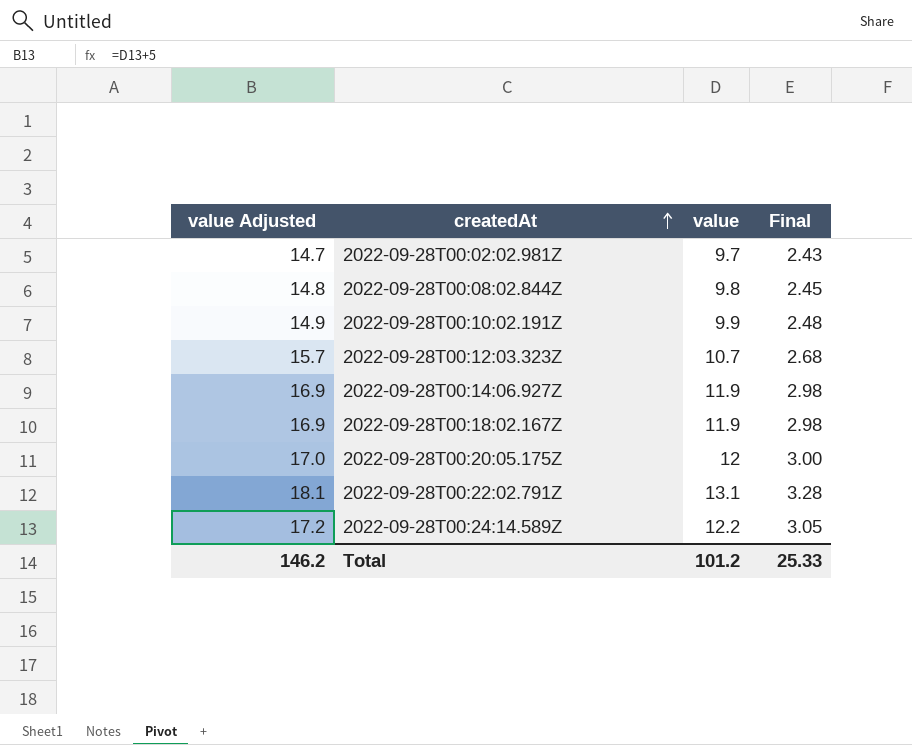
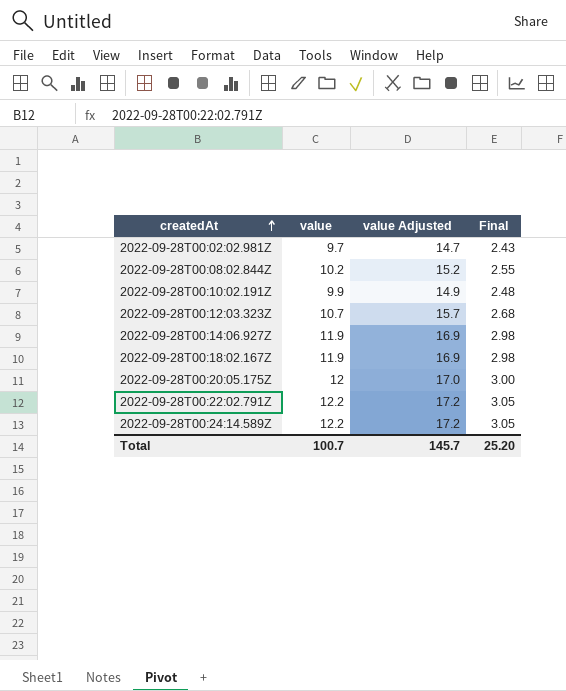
column value Adjusted | position: 1 -> 3
2022-09-28T00:08:02.844Z | value: 9.8 -> 10.2
2022-09-28T00:08:02.844Z | value Adjusted: 14.8 -> 15.2
2022-09-28T00:08:02.844Z | Final: 2.45 -> 2.55
2022-09-28T00:22:02.791Z | value: 13.1 -> 12.2
2022-09-28T00:22:02.791Z | value Adjusted: 18.1 -> 17.2
2022-09-28T00:22:02.791Z | Final: 3.28 -> 3.05
Total | value: 101.2 -> 100.7
Total | value Adjusted: 146.2 -> 145.7
Total | Final: 25.33 -> 25.20

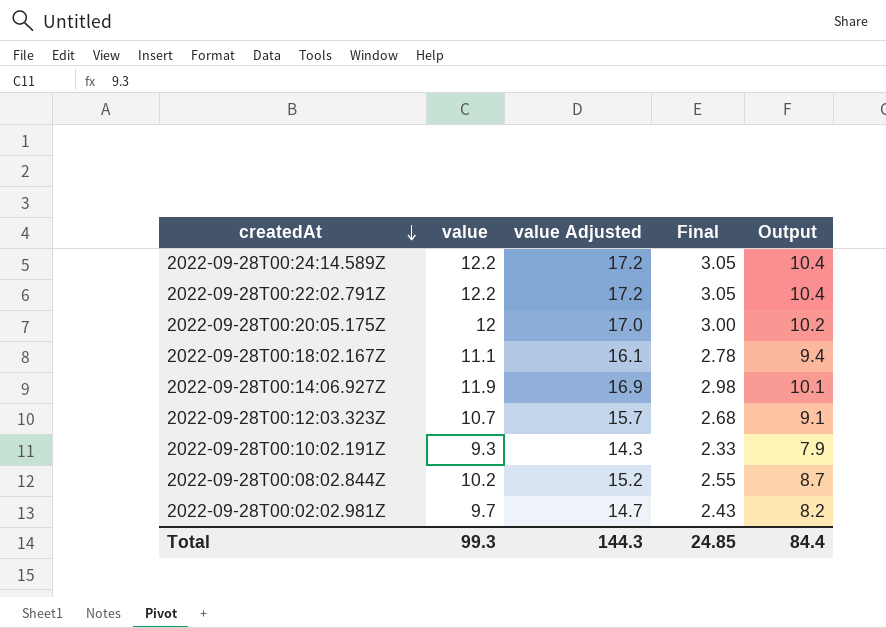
row order: createdAt ascending -> createdAt descending
column Output | formula: none -> [value] * 0.85
2022-09-28T00:18:02.167Z | value: 11.9 -> 11.1
2022-09-28T00:18:02.167Z | value Adjusted: 16.9 -> 16.1
2022-09-28T00:18:02.167Z | Final: 2.98 -> 2.78
2022-09-28T00:10:02.191Z | value: 9.9 -> 9.3
2022-09-28T00:10:02.191Z | value Adjusted: 14.9 -> 14.3
2022-09-28T00:10:02.191Z | Final: 2.48 -> 2.33
Total | value: 100.7 -> 99.3
Total | value Adjusted: 145.7 -> 144.3
Total | Final: 25.20 -> 24.85

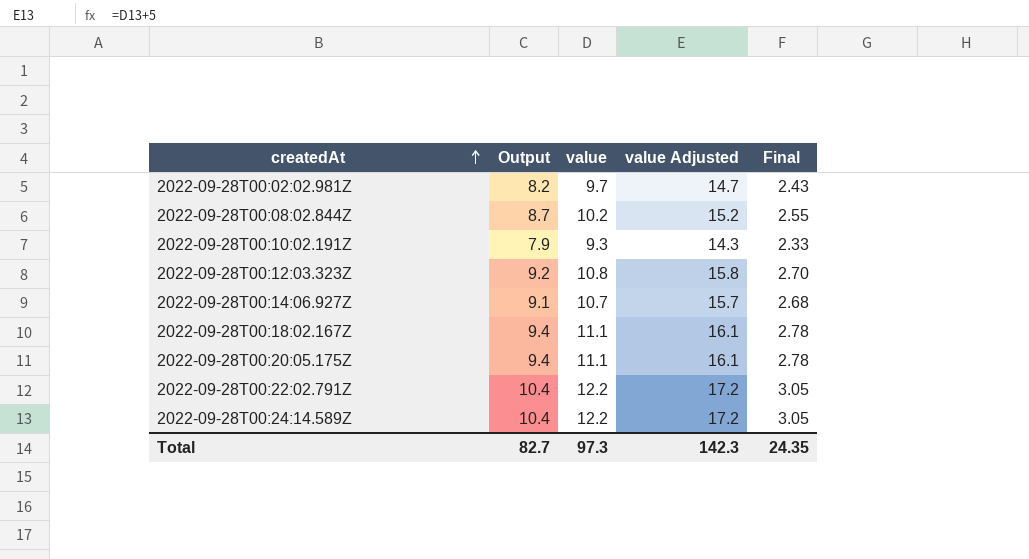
row order: createdAt descending -> createdAt ascending
column Output | position: 5 -> 2
2022-09-28T00:12:03.323Z | Output: 9.1 -> 9.2
2022-09-28T00:12:03.323Z | value: 10.7 -> 10.8
2022-09-28T00:12:03.323Z | value Adjusted: 15.7 -> 15.8
2022-09-28T00:12:03.323Z | Final: 2.68 -> 2.70
2022-09-28T00:14:06.927Z | Output: 10.1 -> 9.1
2022-09-28T00:14:06.927Z | value: 11.9 -> 10.7
2022-09-28T00:14:06.927Z | value Adjusted: 16.9 -> 15.7
2022-09-28T00:14:06.927Z | Final: 2.98 -> 2.68
2022-09-28T00:20:05.175Z | Output: 10.2 -> 9.4
2022-09-28T00:20:05.175Z | value: 12 -> 11.1
2022-09-28T00:20:05.175Z | value Adjusted: 17.0 -> 16.1
2022-09-28T00:20:05.175Z | Final: 3.00 -> 2.78
Total | Output: 84.4 -> 82.7
Total | value: 99.3 -> 97.3
Total | value Adjusted: 144.3 -> 142.3
Total | Final: 24.85 -> 24.35

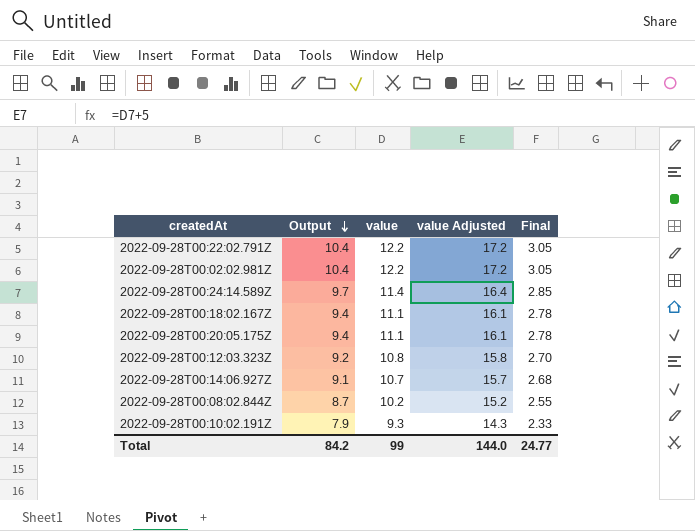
row order: createdAt ascending -> Output descending
2022-09-28T00:02:02.981Z | Output: 8.2 -> 10.4
2022-09-28T00:02:02.981Z | value: 9.7 -> 12.2
2022-09-28T00:02:02.981Z | value Adjusted: 14.7 -> 17.2
2022-09-28T00:02:02.981Z | Final: 2.43 -> 3.05
2022-09-28T00:24:14.589Z | Output: 10.4 -> 9.7
2022-09-28T00:24:14.589Z | value: 12.2 -> 11.4
2022-09-28T00:24:14.589Z | value Adjusted: 17.2 -> 16.4
2022-09-28T00:24:14.589Z | Final: 3.05 -> 2.85
Total | Output: 82.7 -> 84.2
Total | value: 97.3 -> 99
Total | value Adjusted: 142.3 -> 144.0
Total | Final: 24.35 -> 24.77

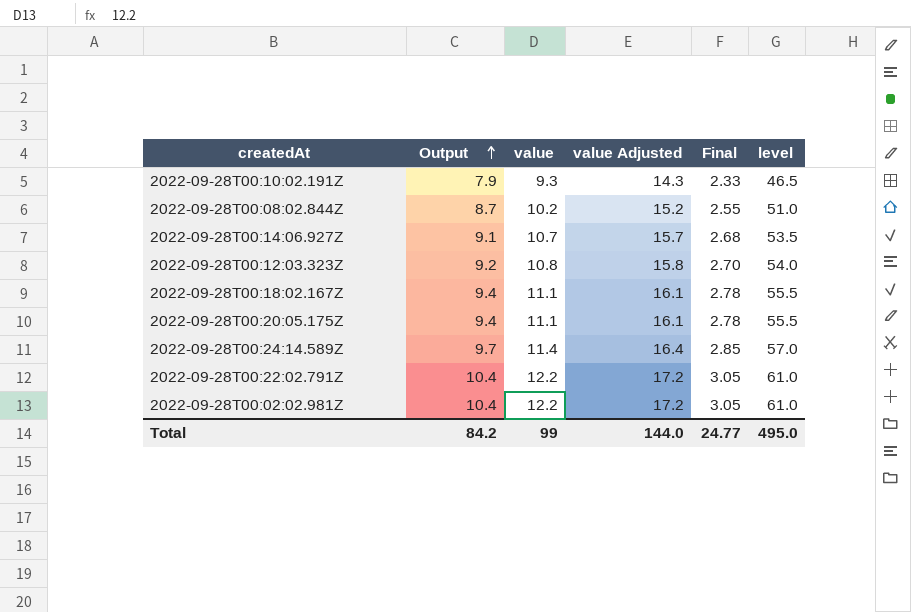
row order: Output descending -> Output ascending
column level | formula: none -> [value] * 5

